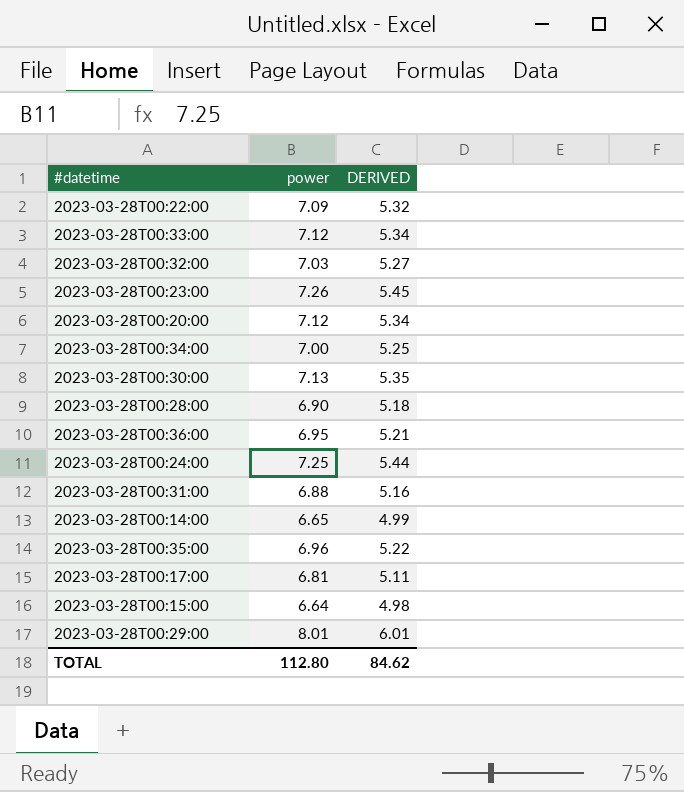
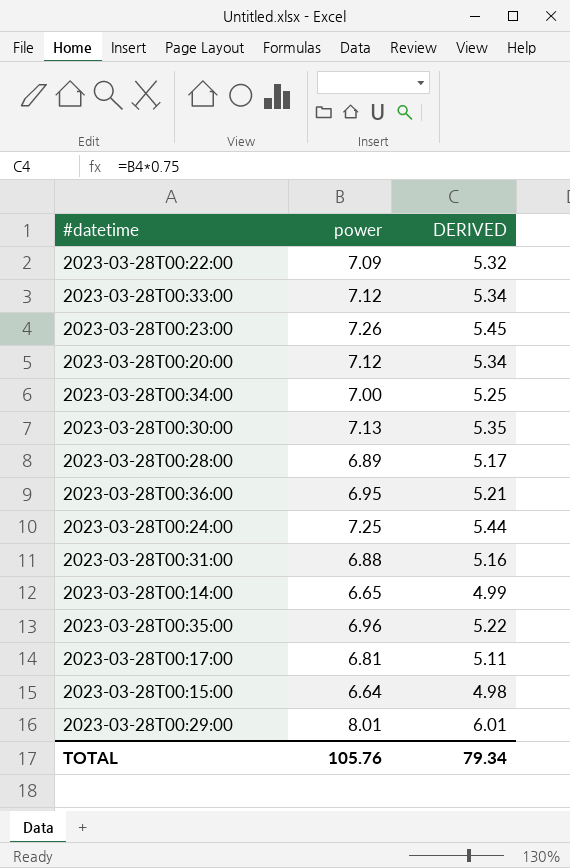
row 2023-03-28T00:32:00: 7.03 | 5.27 -> none
2023-03-28T00:28:00 | power: 6.90 -> 6.89
2023-03-28T00:28:00 | DERIVED: 5.18 -> 5.17
TOTAL | power: 112.80 -> 105.76
TOTAL | DERIVED: 84.62 -> 79.34

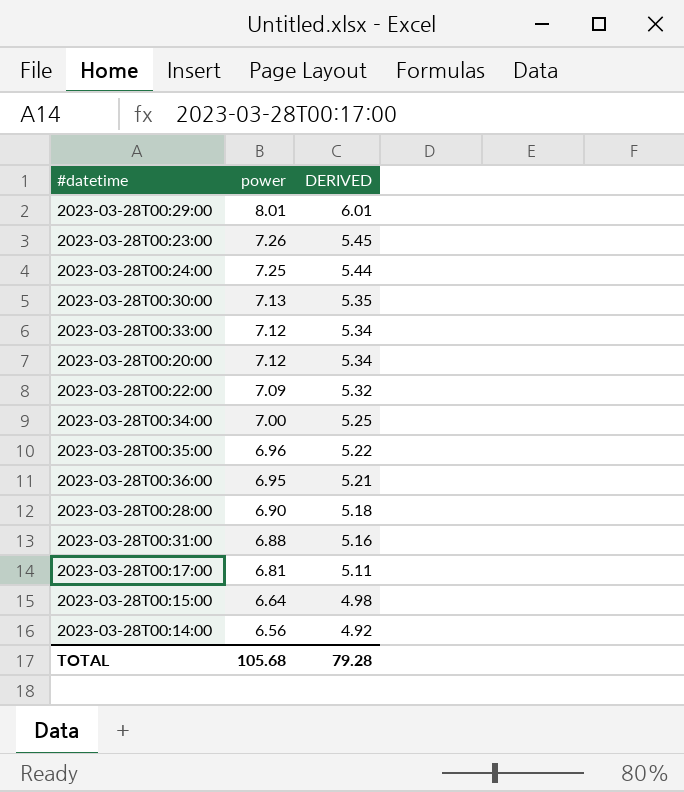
row order: none -> power descending
2023-03-28T00:28:00 | power: 6.89 -> 6.90
2023-03-28T00:28:00 | DERIVED: 5.17 -> 5.18
2023-03-28T00:14:00 | power: 6.65 -> 6.56
2023-03-28T00:14:00 | DERIVED: 4.99 -> 4.92
TOTAL | power: 105.76 -> 105.68
TOTAL | DERIVED: 79.34 -> 79.28

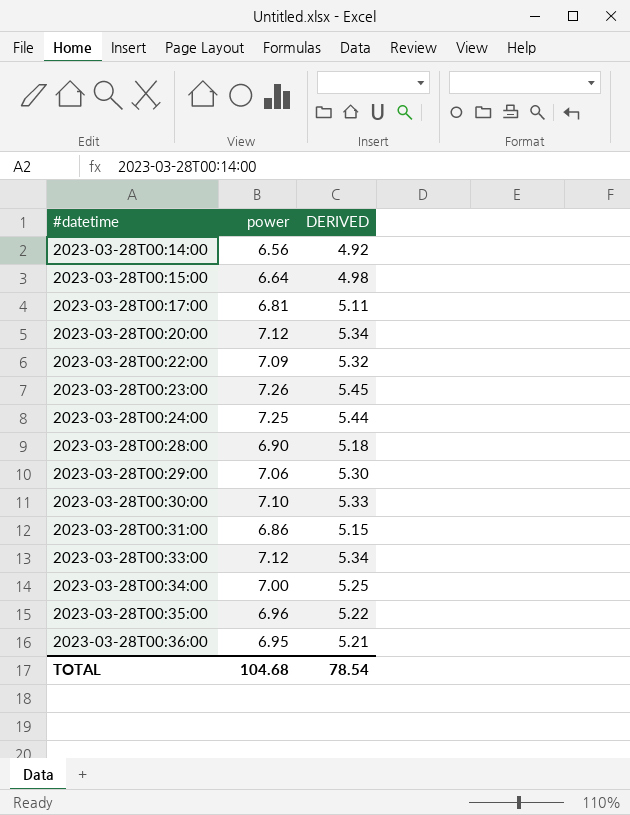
row order: power descending -> #datetime ascending
2023-03-28T00:29:00 | power: 8.01 -> 7.06
2023-03-28T00:29:00 | DERIVED: 6.01 -> 5.30
2023-03-28T00:30:00 | power: 7.13 -> 7.10
2023-03-28T00:30:00 | DERIVED: 5.35 -> 5.33
2023-03-28T00:31:00 | power: 6.88 -> 6.86
2023-03-28T00:31:00 | DERIVED: 5.16 -> 5.15
TOTAL | power: 105.68 -> 104.68
TOTAL | DERIVED: 79.28 -> 78.54

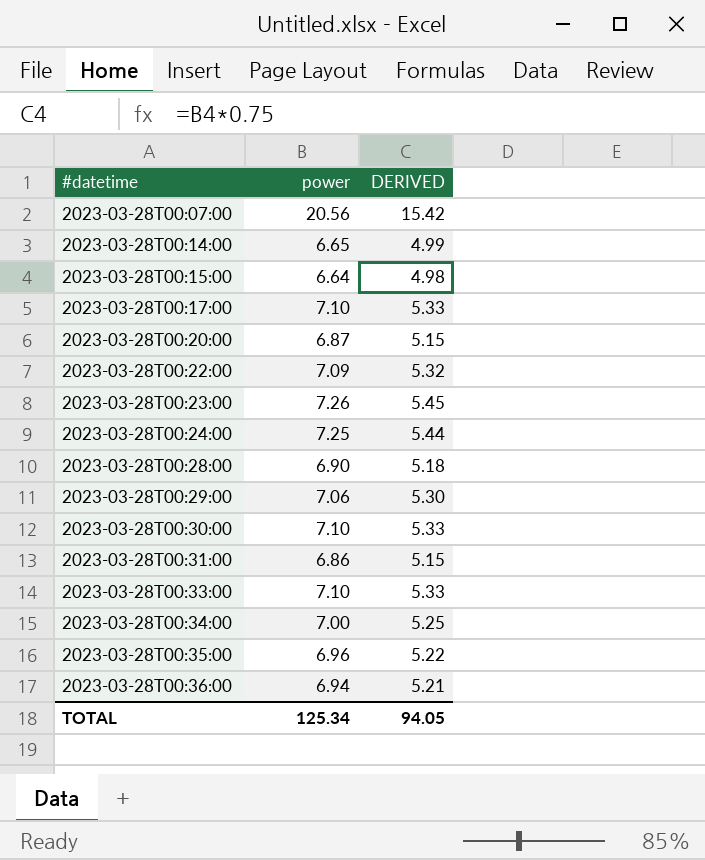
row 2023-03-28T00:07:00: none -> 20.56 | 15.42
2023-03-28T00:14:00 | power: 6.56 -> 6.65
2023-03-28T00:14:00 | DERIVED: 4.92 -> 4.99
2023-03-28T00:17:00 | power: 6.81 -> 7.10
2023-03-28T00:17:00 | DERIVED: 5.11 -> 5.33
2023-03-28T00:20:00 | power: 7.12 -> 6.87
2023-03-28T00:20:00 | DERIVED: 5.34 -> 5.15
2023-03-28T00:33:00 | power: 7.12 -> 7.10
2023-03-28T00:33:00 | DERIVED: 5.34 -> 5.33
2023-03-28T00:36:00 | power: 6.95 -> 6.94
TOTAL | power: 104.68 -> 125.34
TOTAL | DERIVED: 78.54 -> 94.05

